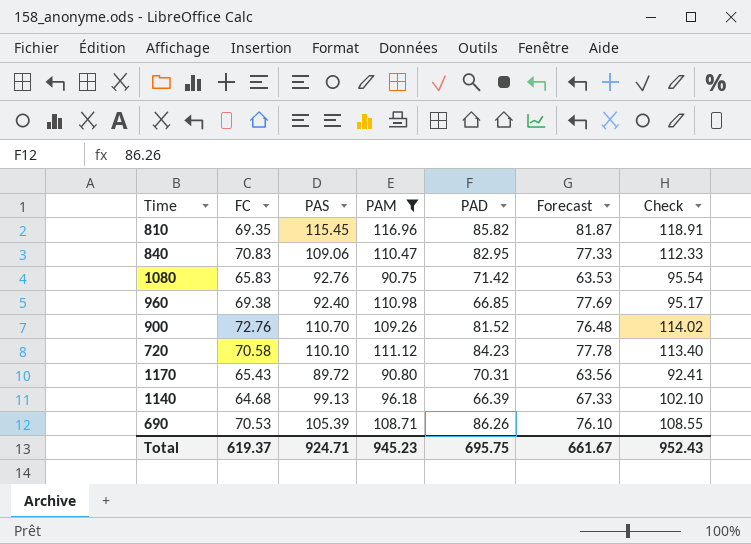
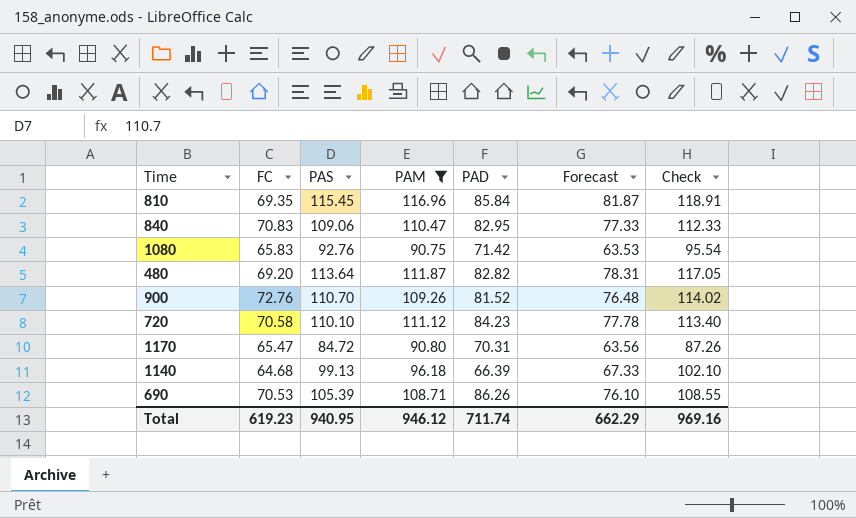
row 960: 69.38 | 92.40 | 110.98 | 66.85 | 77.69 | 95.17 -> none
810 | PAD: 85.82 -> 85.84
row 480: none -> 69.20 | 113.64 | 111.87 | 82.82 | 78.31 | 117.05
1170 | FC: 65.43 -> 65.47
1170 | PAS: 89.72 -> 84.72
1170 | Check: 92.41 -> 87.26
Total | FC: 619.37 -> 619.23
Total | PAS: 924.71 -> 940.95
Total | PAM: 945.23 -> 946.12
Total | PAD: 695.75 -> 711.74
Total | Forecast: 661.67 -> 662.29
Total | Check: 952.43 -> 969.16

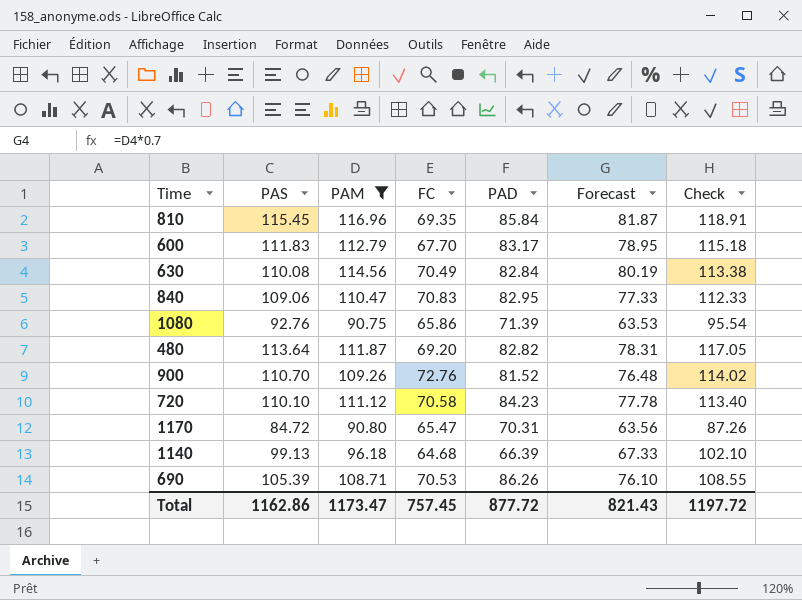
column FC | position: 2 -> 4
row 600: none -> 111.83 | 112.79 | 67.70 | 83.17 | 78.95 | 115.18
row 630: none -> 110.08 | 114.56 | 70.49 | 82.84 | 80.19 | 113.38
1080 | FC: 65.83 -> 65.86
1080 | PAD: 71.42 -> 71.39
Total | PAS: 940.95 -> 1162.86
Total | PAM: 946.12 -> 1173.47
Total | FC: 619.23 -> 757.45
Total | PAD: 711.74 -> 877.72
Total | Forecast: 662.29 -> 821.43
Total | Check: 969.16 -> 1197.72

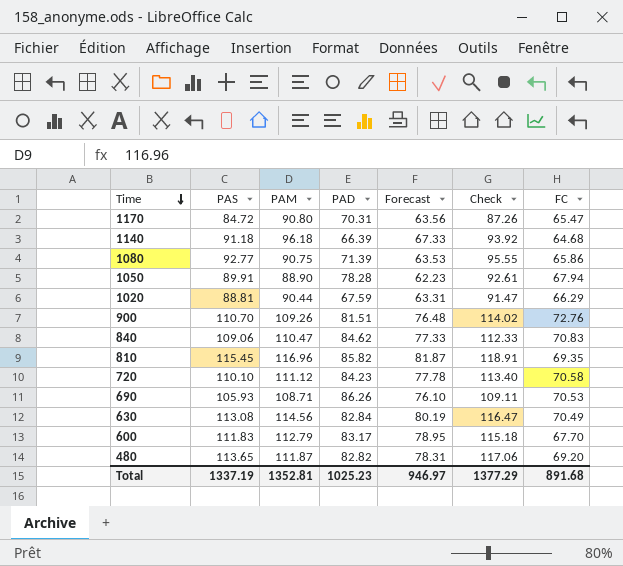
filter: PAM >= 90.75 -> none
row order: none -> Time descending
column FC | position: 4 -> 7
1140 | PAS: 99.13 -> 91.18
1140 | Check: 102.10 -> 93.92
1080 | PAS: 92.76 -> 92.77
1080 | Check: 95.54 -> 95.55
900 | PAD: 81.52 -> 81.51
840 | PAD: 82.95 -> 84.62
810 | PAD: 85.84 -> 85.82
690 | PAS: 105.39 -> 105.93
690 | Check: 108.55 -> 109.11
630 | PAS: 110.08 -> 113.08
630 | Check: 113.38 -> 116.47
480 | PAS: 113.64 -> 113.65
480 | Check: 117.05 -> 117.06
Total | PAS: 1162.86 -> 1337.19
Total | PAM: 1173.47 -> 1352.81
Total | PAD: 877.72 -> 1025.23
Total | Forecast: 821.43 -> 946.97
Total | Check: 1197.72 -> 1377.29
Total | FC: 757.45 -> 891.68

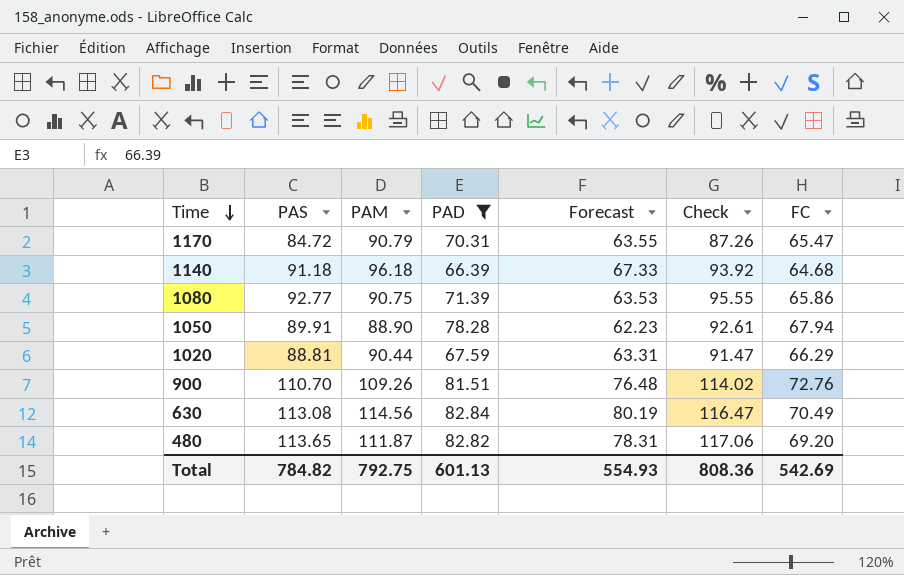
filter: none -> PAD <= 82.84
1170 | PAM: 90.80 -> 90.79
1170 | Forecast: 63.56 -> 63.55
Total | PAS: 1337.19 -> 784.82
Total | PAM: 1352.81 -> 792.75
Total | PAD: 1025.23 -> 601.13
Total | Forecast: 946.97 -> 554.93
Total | Check: 1377.29 -> 808.36
Total | FC: 891.68 -> 542.69

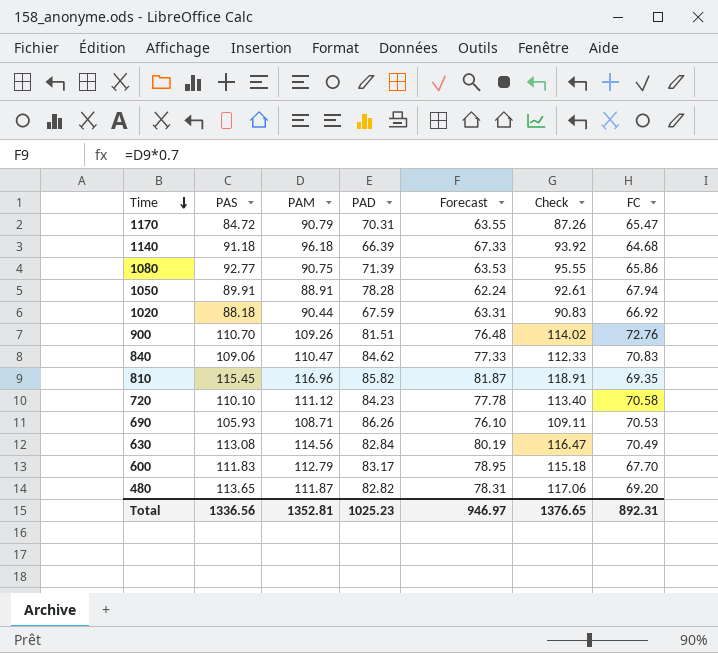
filter: PAD <= 82.84 -> none
1050 | PAM: 88.90 -> 88.91
1050 | Forecast: 62.23 -> 62.24
1020 | PAS: 88.81 -> 88.18
1020 | Check: 91.47 -> 90.83
1020 | FC: 66.29 -> 66.92
Total | PAS: 784.82 -> 1336.56
Total | PAM: 792.75 -> 1352.81
Total | PAD: 601.13 -> 1025.23
Total | Forecast: 554.93 -> 946.97
Total | Check: 808.36 -> 1376.65
Total | FC: 542.69 -> 892.31

